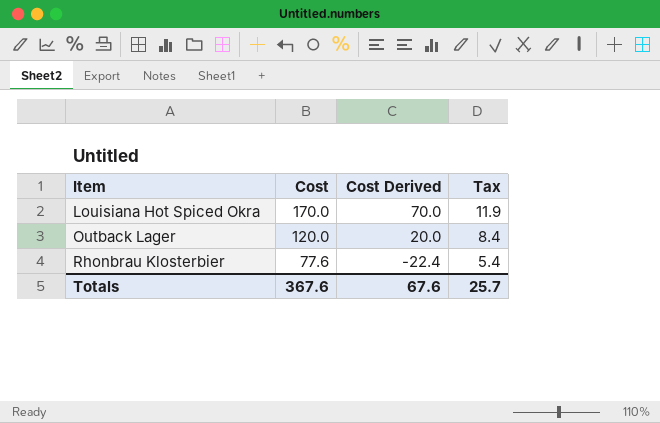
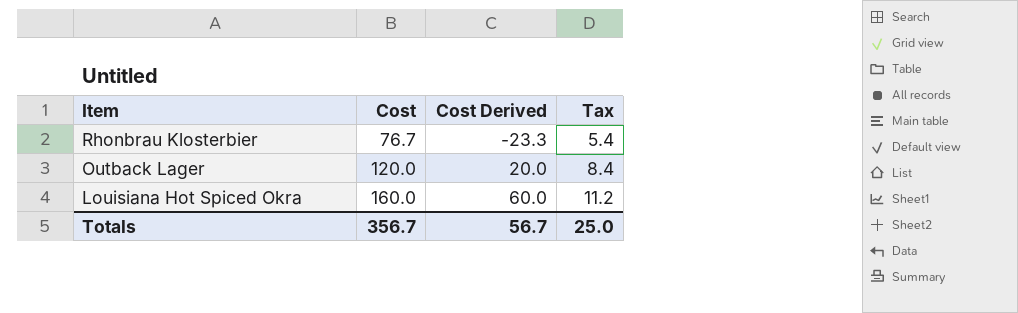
row order: Item ascending -> Item descending
Rhonbrau Klosterbier | Cost: 77.6 -> 76.7
Rhonbrau Klosterbier | Cost Derived: -22.4 -> -23.3
Louisiana Hot Spiced Okra | Cost: 170.0 -> 160.0
Louisiana Hot Spiced Okra | Cost Derived: 70.0 -> 60.0
Louisiana Hot Spiced Okra | Tax: 11.9 -> 11.2
Totals | Cost: 367.6 -> 356.7
Totals | Cost Derived: 67.6 -> 56.7
Totals | Tax: 25.7 -> 25.0

